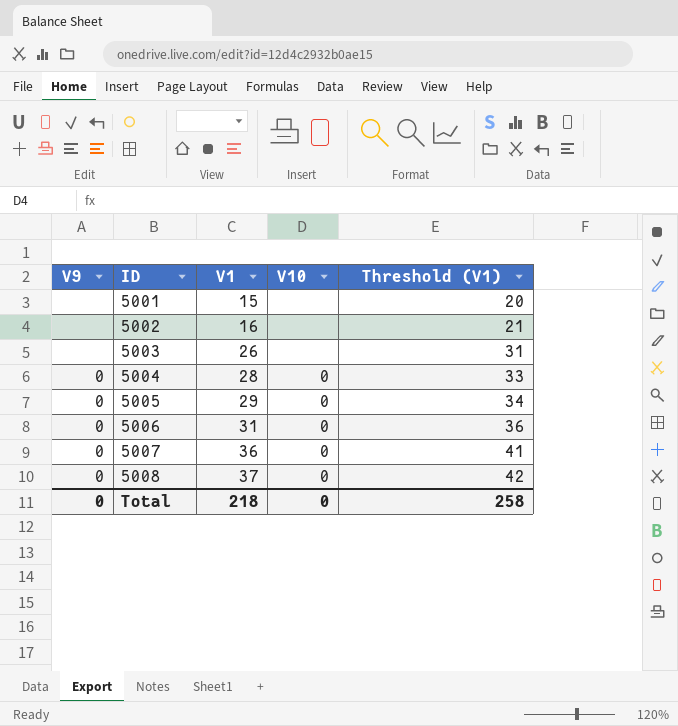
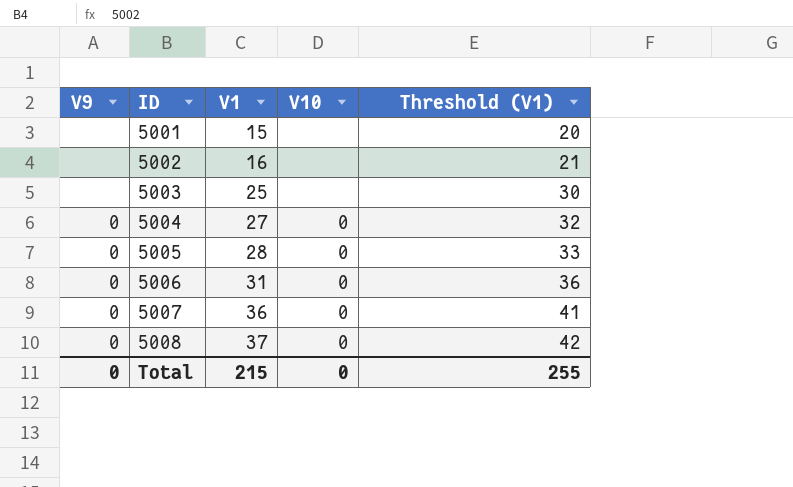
5003 | V1: 26 -> 25
5003 | Threshold (V1): 31 -> 30
5004 | V1: 28 -> 27
5004 | Threshold (V1): 33 -> 32
5005 | V1: 29 -> 28
5005 | Threshold (V1): 34 -> 33
Total | V1: 218 -> 215
Total | Threshold (V1): 258 -> 255

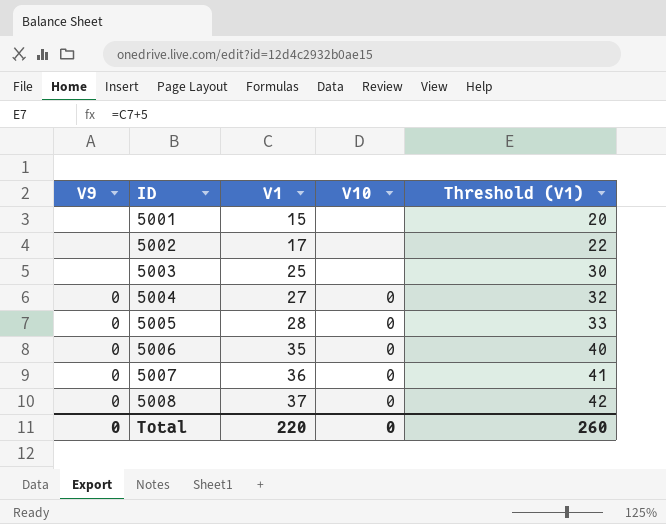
5002 | V1: 16 -> 17
5002 | Threshold (V1): 21 -> 22
5006 | V1: 31 -> 35
5006 | Threshold (V1): 36 -> 40
Total | V1: 215 -> 220
Total | Threshold (V1): 255 -> 260

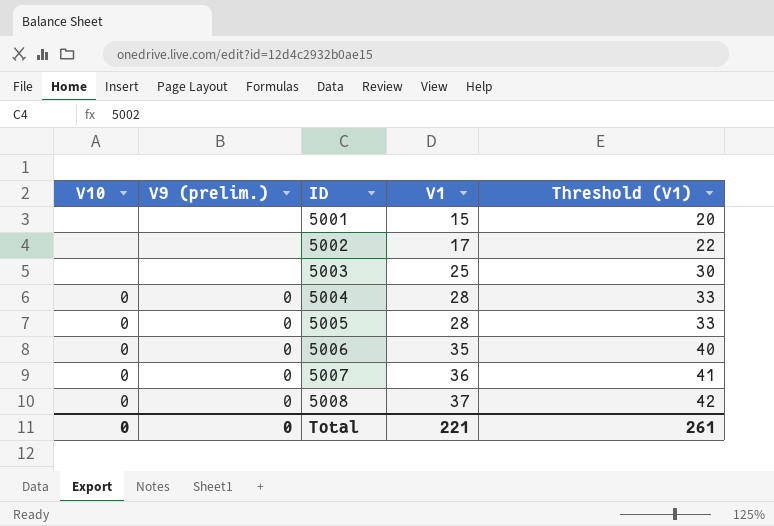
column V10 | position: 4 -> 1
column name: V9 -> V9 (prelim.)
5004 | V1: 27 -> 28
5004 | Threshold (V1): 32 -> 33
Total | V1: 220 -> 221
Total | Threshold (V1): 260 -> 261

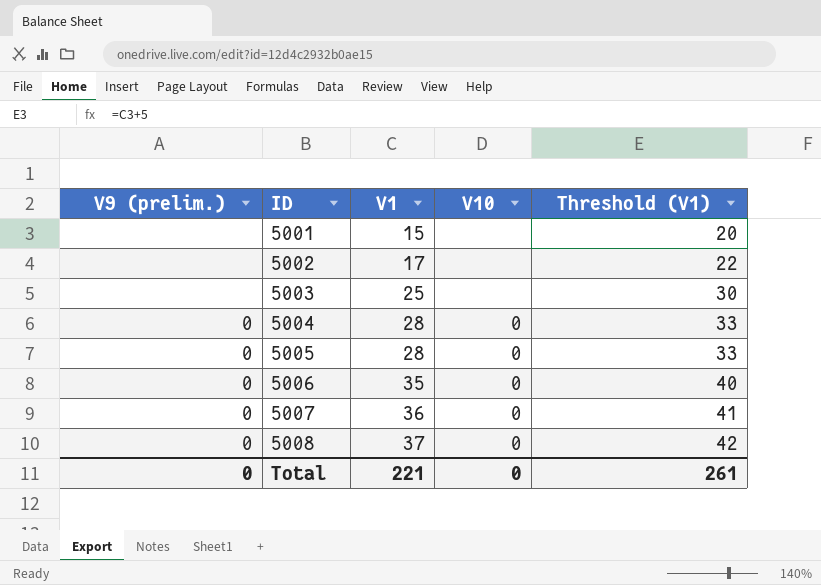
column V10 | position: 1 -> 4

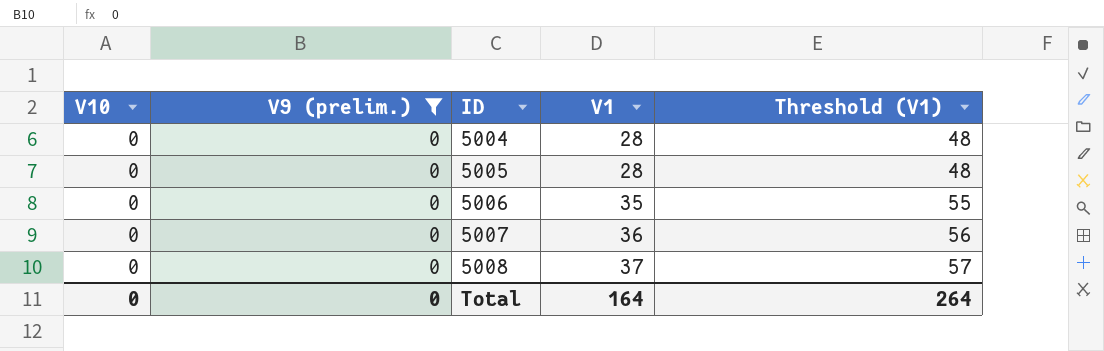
filter: none -> V9 (prelim.) = 0
column V10 | position: 4 -> 1
column Threshold (V1) | formula: [V1] + 5 -> [V1] + 20
Total | V1: 221 -> 164
Total | Threshold (V1): 261 -> 264

